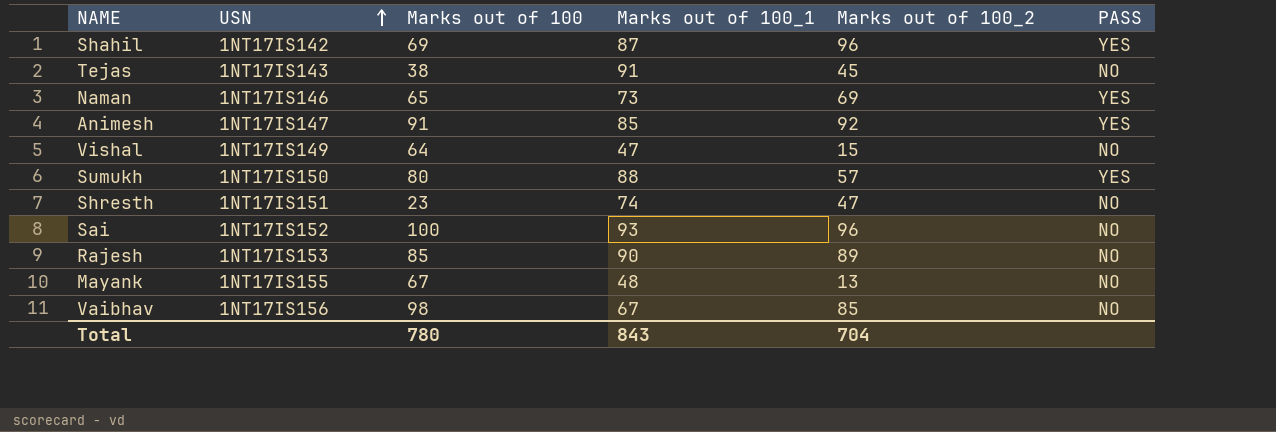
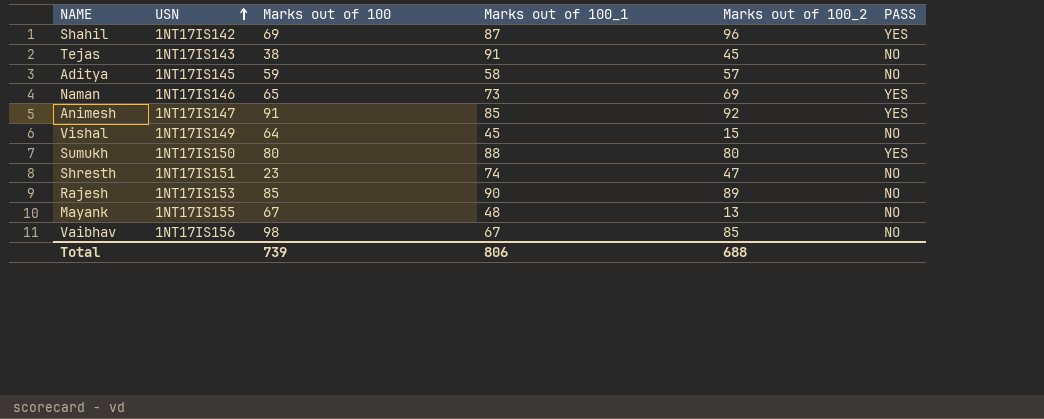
row Sai: 1NT17IS152 | 100 | 93 | 96 | NO -> none
row Aditya: none -> 1NT17IS145 | 59 | 58 | 57 | NO
Vishal | Marks out of 100_1: 47 -> 45
Sumukh | Marks out of 100_2: 57 -> 80
Total | Marks out of 100: 780 -> 739
Total | Marks out of 100_1: 843 -> 806
Total | Marks out of 100_2: 704 -> 688

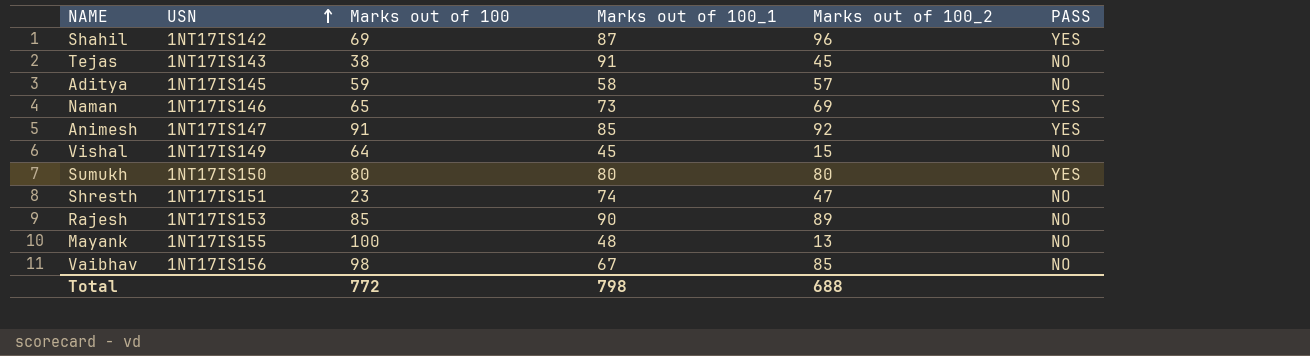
Sumukh | Marks out of 100_1: 88 -> 80
Mayank | Marks out of 100: 67 -> 100
Total | Marks out of 100: 739 -> 772
Total | Marks out of 100_1: 806 -> 798

